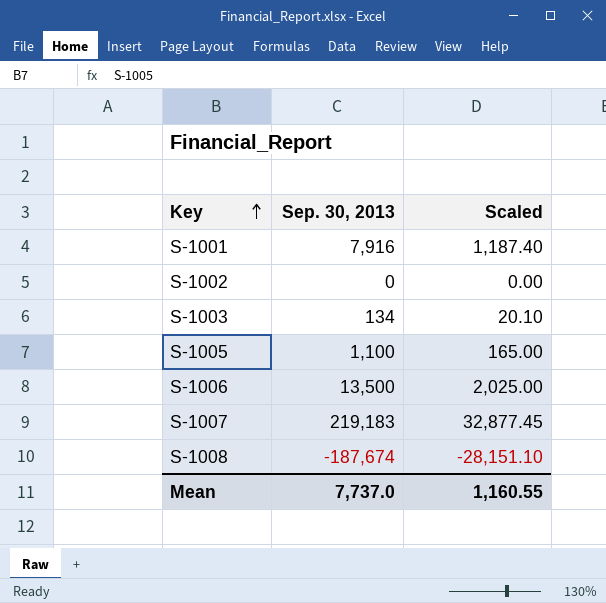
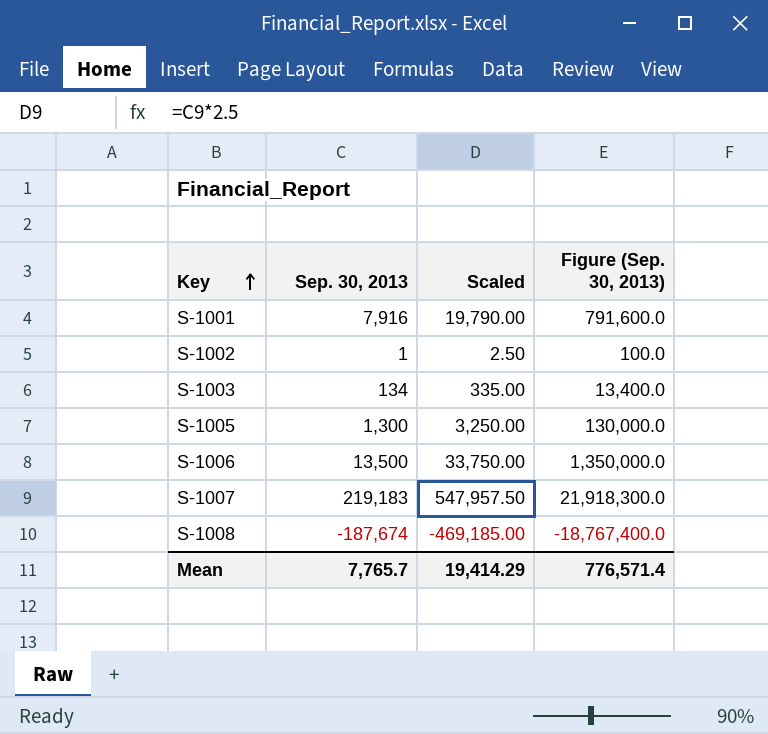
column Scaled | formula: [Sep. 30, 2013] * 0.15 -> [Sep. 30, 2013] * 2.5
column Figure (Sep. 30, 2013) | formula: none -> [Sep. 30, 2013] * 100
S-1002 | Sep. 30, 2013: 0 -> 1
S-1005 | Sep. 30, 2013: 1,100 -> 1,300
Mean | Sep. 30, 2013: 7,737.0 -> 7,765.7
Mean | Scaled: 1,160.55 -> 19,414.29

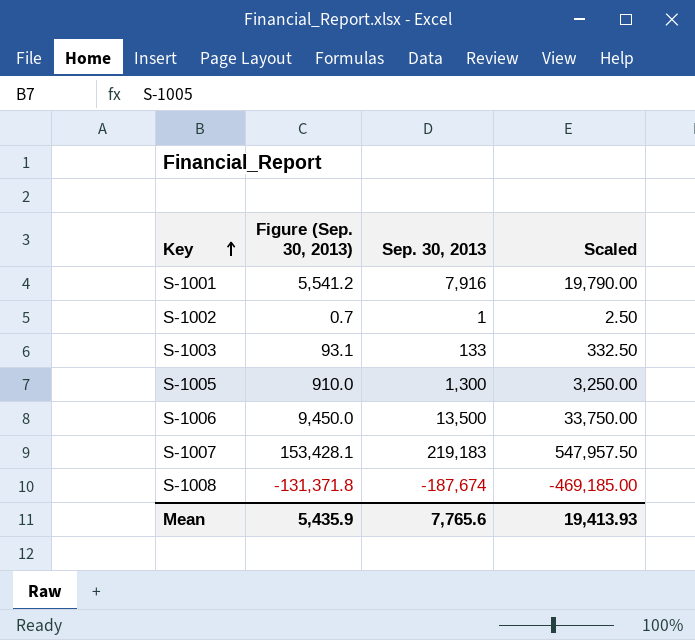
column Figure (Sep. 30, 2013) | formula: [Sep. 30, 2013] * 100 -> [Sep. 30, 2013] * 0.7
column Figure (Sep. 30, 2013) | position: 4 -> 2
S-1003 | Sep. 30, 2013: 134 -> 133
S-1003 | Scaled: 335.00 -> 332.50
Mean | Figure (Sep. 30, 2013): 776,571.4 -> 5,435.9
Mean | Sep. 30, 2013: 7,765.7 -> 7,765.6
Mean | Scaled: 19,414.29 -> 19,413.93

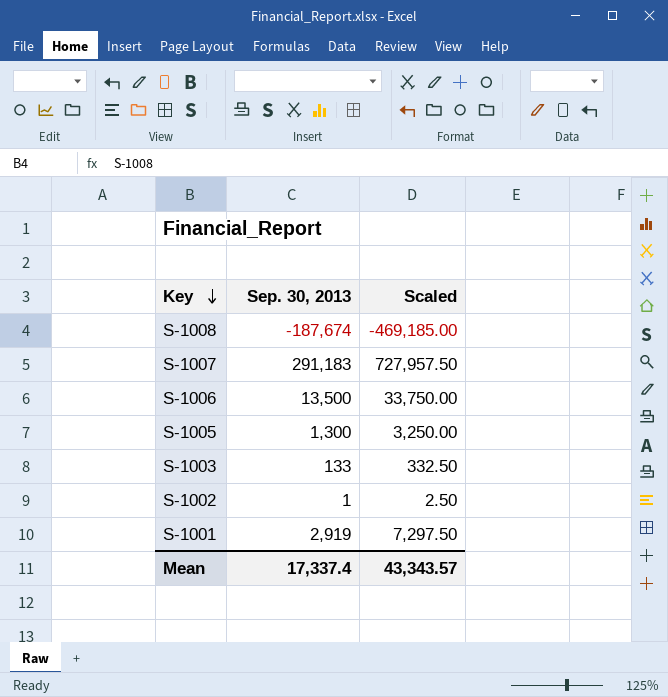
row order: Key ascending -> Key descending
column Figure (Sep. 30, 2013) | formula: [Sep. 30, 2013] * 0.7 -> none
S-1007 | Sep. 30, 2013: 219,183 -> 291,183
S-1007 | Scaled: 547,957.50 -> 727,957.50
S-1001 | Sep. 30, 2013: 7,916 -> 2,919
S-1001 | Scaled: 19,790.00 -> 7,297.50
Mean | Sep. 30, 2013: 7,765.6 -> 17,337.4
Mean | Scaled: 19,413.93 -> 43,343.57

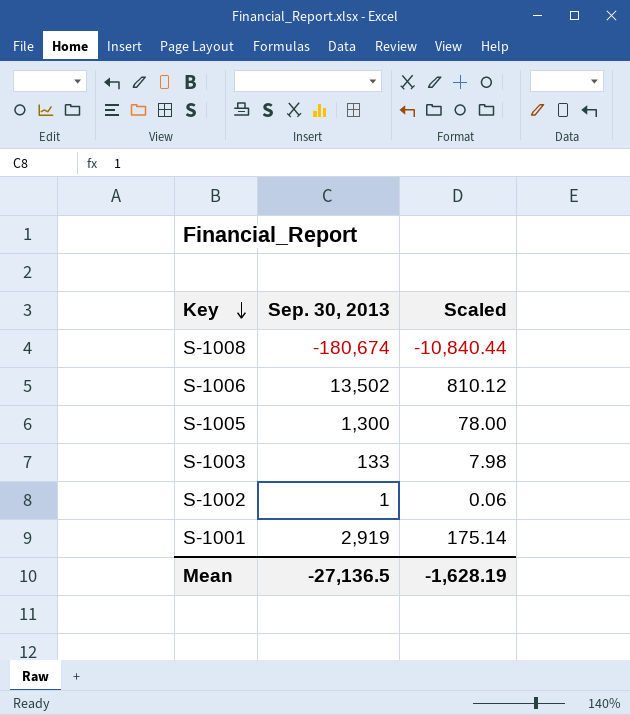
column Scaled | formula: [Sep. 30, 2013] * 2.5 -> [Sep. 30, 2013] * 0.06
row S-1007: 291,183 | 727,957.50 -> none
S-1008 | Sep. 30, 2013: -187,674 -> -180,674
S-1006 | Sep. 30, 2013: 13,500 -> 13,502
Mean | Sep. 30, 2013: 17,337.4 -> -27,136.5
Mean | Scaled: 43,343.57 -> -1,628.19

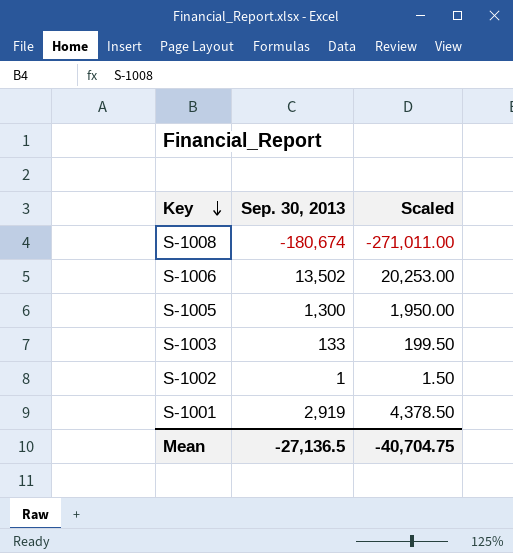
column Scaled | formula: [Sep. 30, 2013] * 0.06 -> [Sep. 30, 2013] * 1.5
Mean | Scaled: -1,628.19 -> -40,704.75

